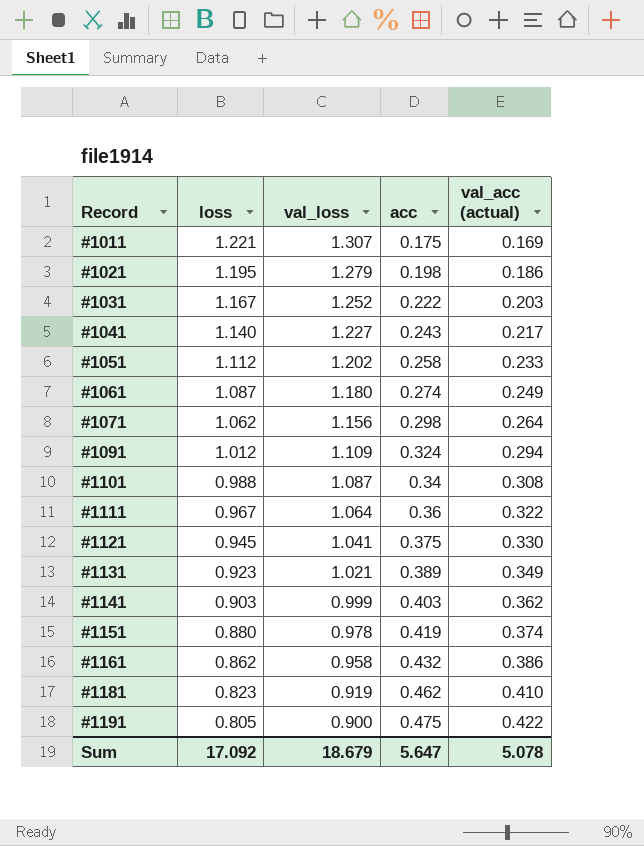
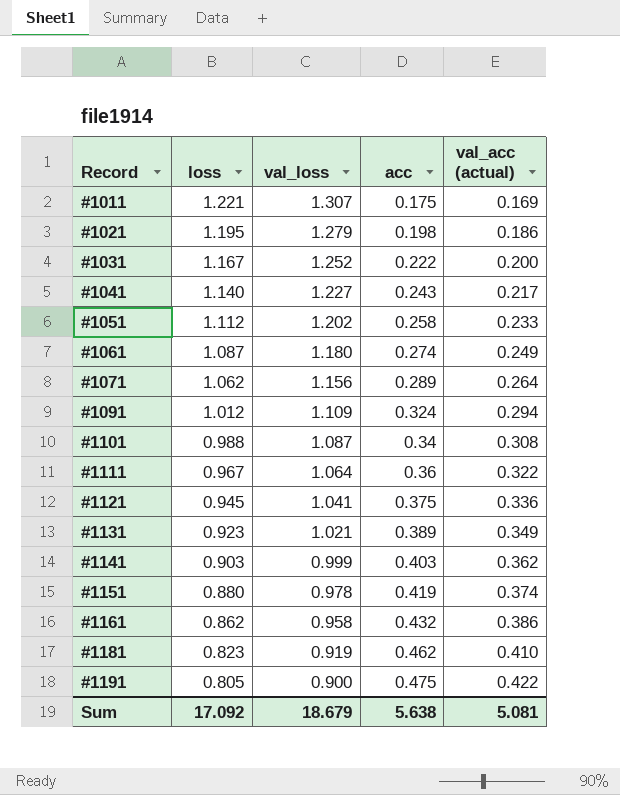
#1031 | val_acc (actual): 0.203 -> 0.200
#1071 | acc: 0.298 -> 0.289
#1121 | val_acc (actual): 0.330 -> 0.336
Sum | acc: 5.647 -> 5.638
Sum | val_acc (actual): 5.078 -> 5.081

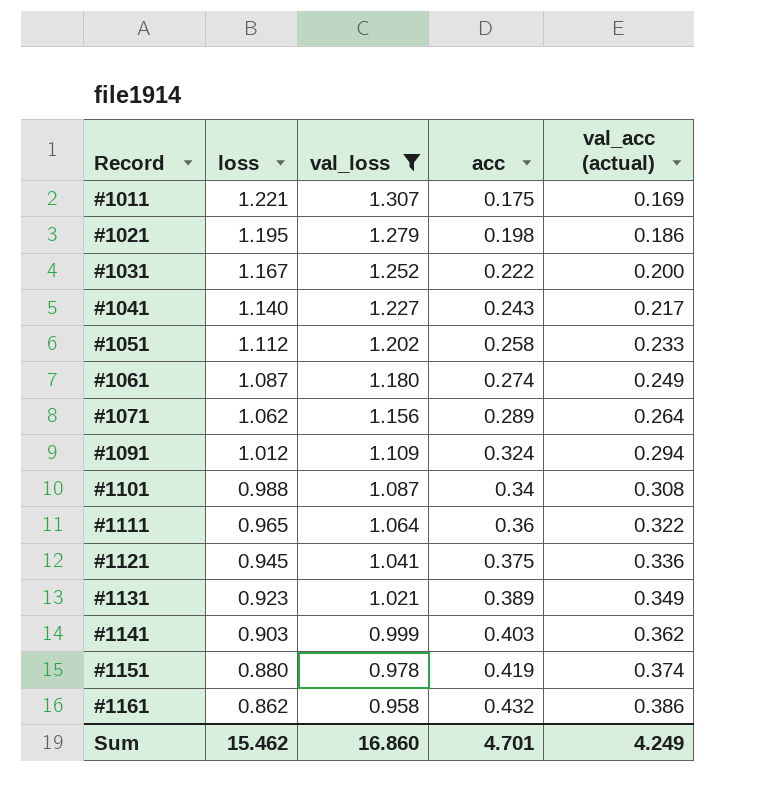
filter: none -> val_loss >= 0.958
#1111 | loss: 0.967 -> 0.965
Sum | loss: 17.092 -> 15.462
Sum | val_loss: 18.679 -> 16.860
Sum | acc: 5.638 -> 4.701
Sum | val_acc (actual): 5.081 -> 4.249

